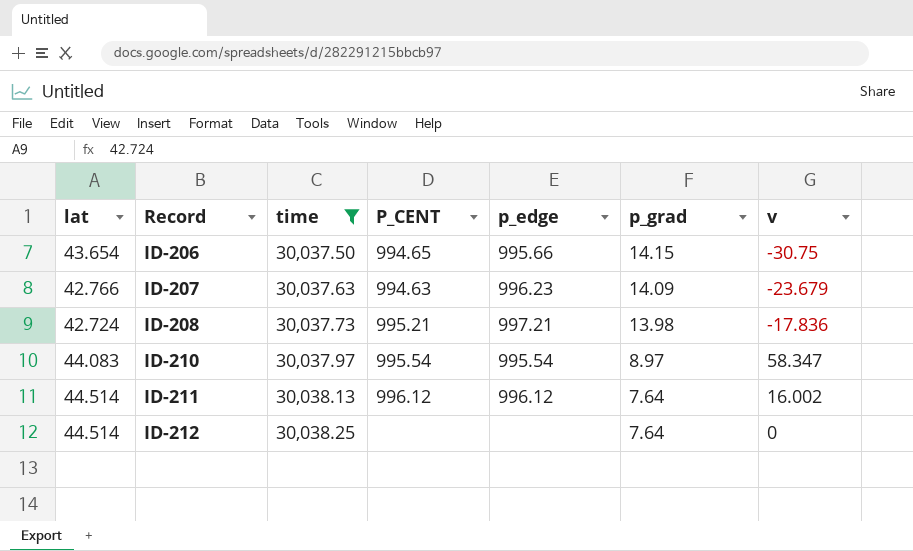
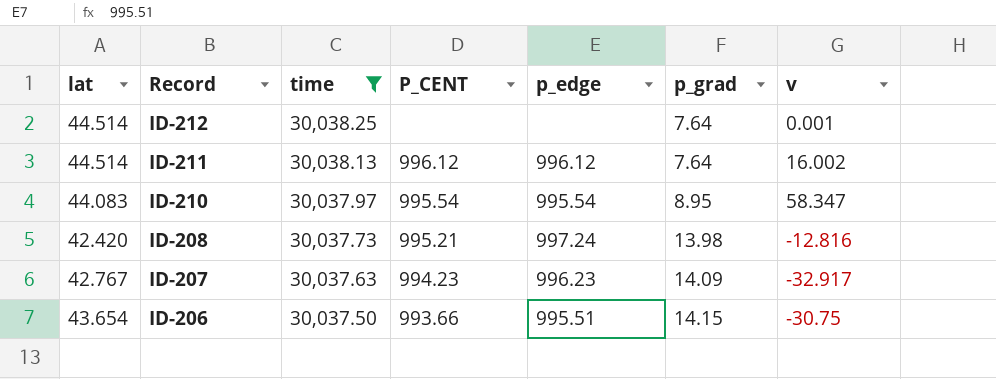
row order: Record ascending -> Record descending
ID-212 | v: 0 -> 0.001
ID-210 | p_grad: 8.97 -> 8.95
ID-208 | lat: 42.724 -> 42.420
ID-208 | p_edge: 997.21 -> 997.24
ID-208 | v: -17.836 -> -12.816
ID-207 | lat: 42.766 -> 42.767
ID-207 | P_CENT: 994.63 -> 994.23
ID-207 | v: -23.679 -> -32.917
ID-206 | P_CENT: 994.65 -> 993.66
ID-206 | p_edge: 995.66 -> 995.51

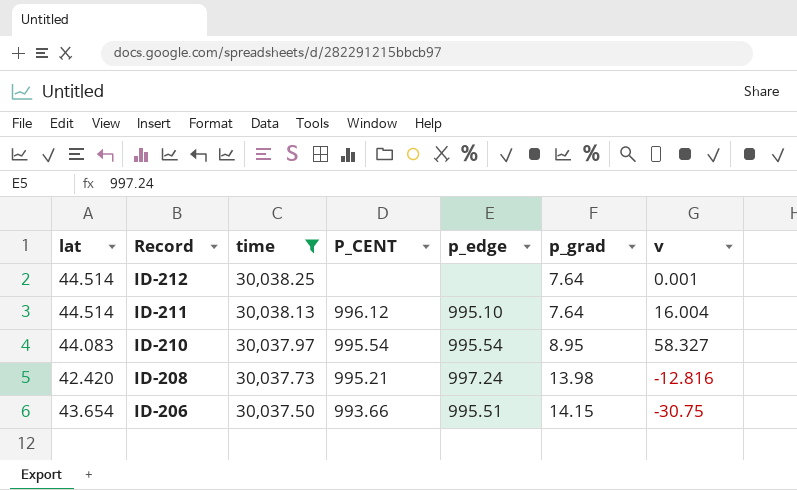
row ID-207: 42.767 | 30,037.63 | 994.23 | 996.23 | 14.09 | -32.917 -> none
ID-211 | p_edge: 996.12 -> 995.10
ID-211 | v: 16.002 -> 16.004
ID-210 | v: 58.347 -> 58.327

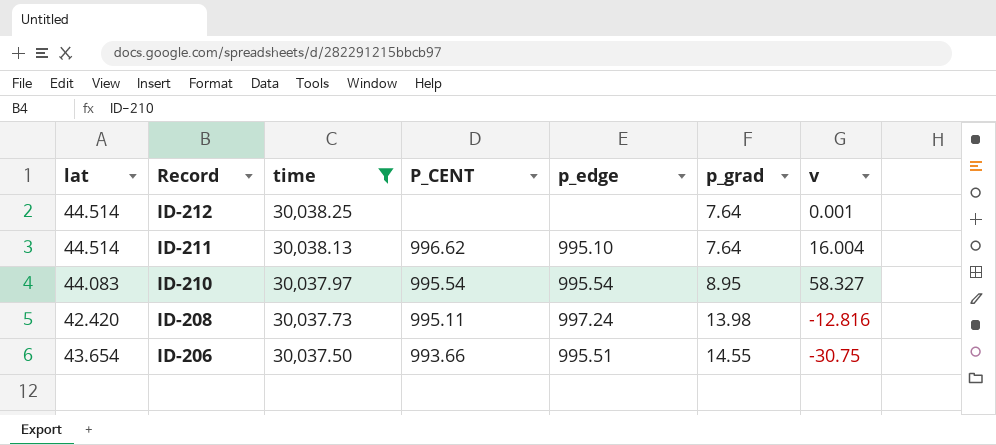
ID-211 | P_CENT: 996.12 -> 996.62
ID-208 | P_CENT: 995.21 -> 995.11
ID-206 | p_grad: 14.15 -> 14.55

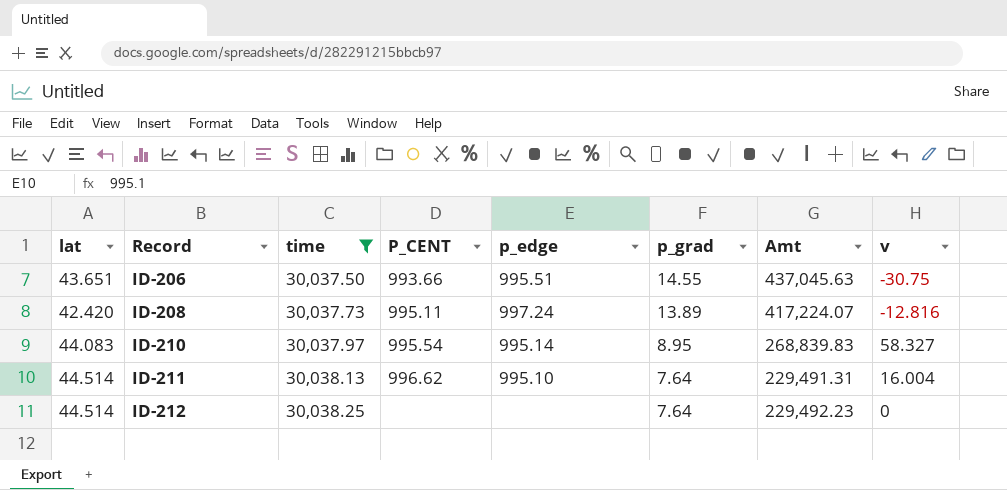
row order: Record descending -> Record ascending
column Amt | formula: none -> [time] * [p_grad]
ID-206 | lat: 43.654 -> 43.651
ID-208 | p_grad: 13.98 -> 13.89
ID-210 | p_edge: 995.54 -> 995.14
ID-212 | v: 0.001 -> 0

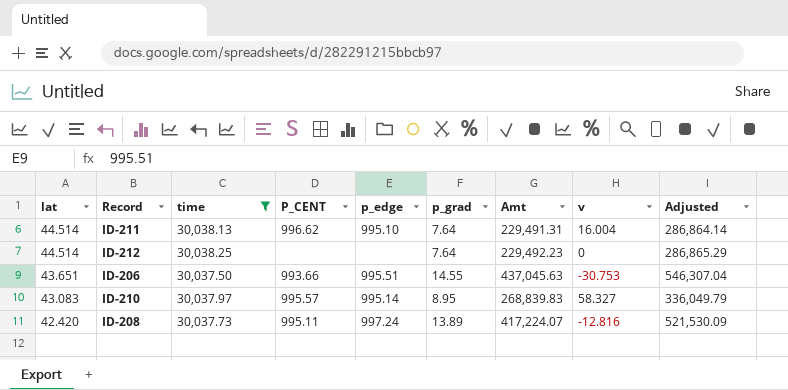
row order: Record ascending -> lat descending
column Adjusted | formula: none -> [Amt] * 1.25
ID-206 | v: -30.75 -> -30.753
ID-210 | lat: 44.083 -> 43.083
ID-210 | P_CENT: 995.54 -> 995.57

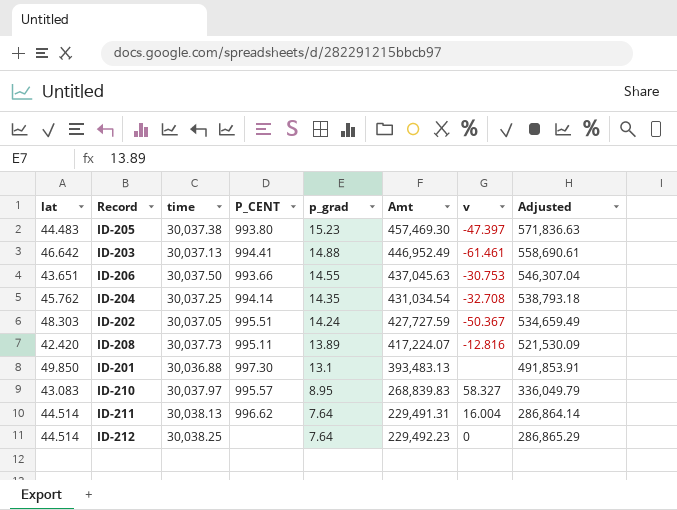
filter: time >= 30,037.50 -> none
row order: lat descending -> p_grad descending
column p_edge | position: 5 -> none

